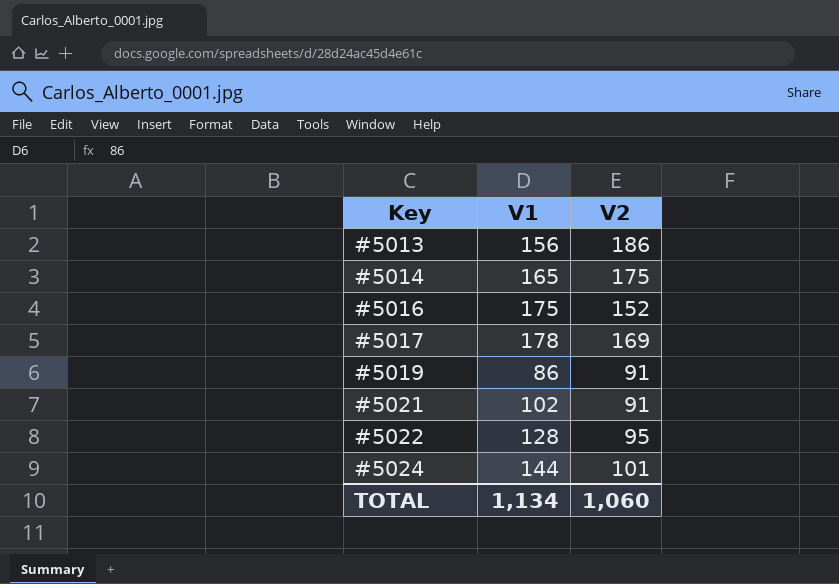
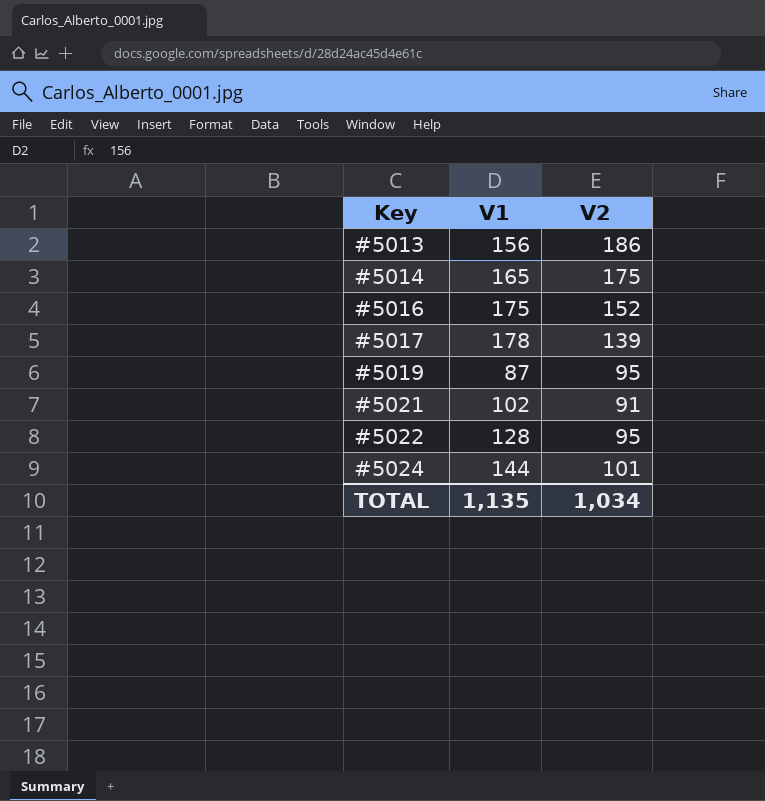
#5017 | V2: 169 -> 139
#5019 | V1: 86 -> 87
#5019 | V2: 91 -> 95
TOTAL | V1: 1,134 -> 1,135
TOTAL | V2: 1,060 -> 1,034

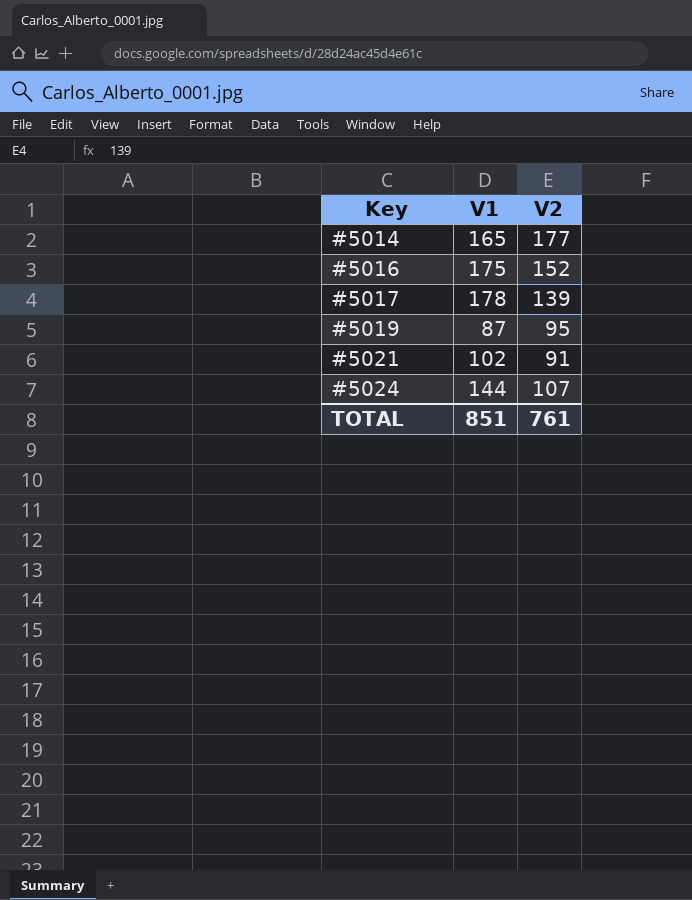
row #5013: 156 | 186 -> none
row #5022: 128 | 95 -> none
#5014 | V2: 175 -> 177
#5024 | V2: 101 -> 107
TOTAL | V1: 1,135 -> 851
TOTAL | V2: 1,034 -> 761

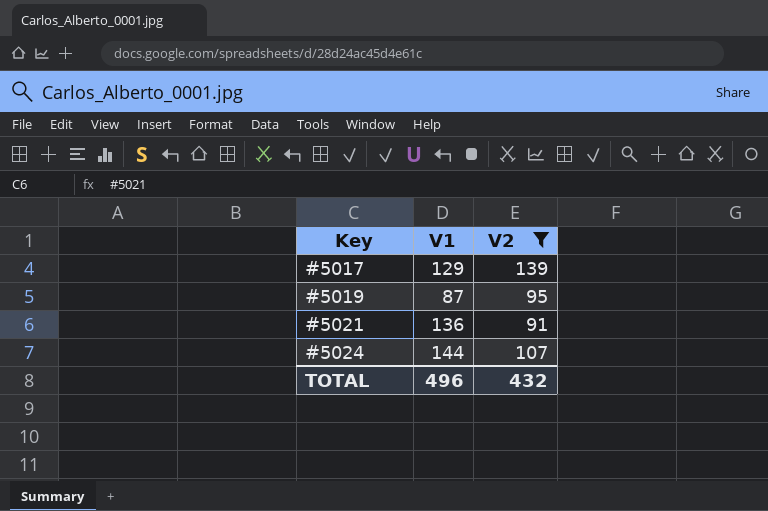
filter: none -> V2 <= 139
#5017 | V1: 178 -> 129
#5021 | V1: 102 -> 136
TOTAL | V1: 851 -> 496
TOTAL | V2: 761 -> 432

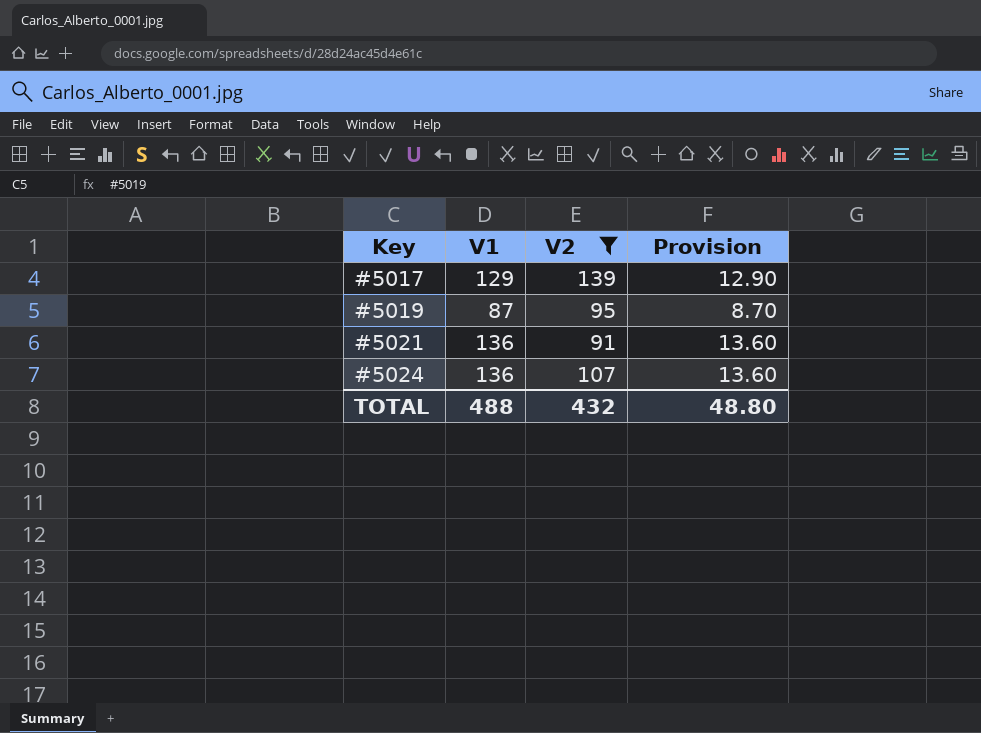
column Provision | formula: none -> [V1] * 0.1
#5024 | V1: 144 -> 136
TOTAL | V1: 496 -> 488

